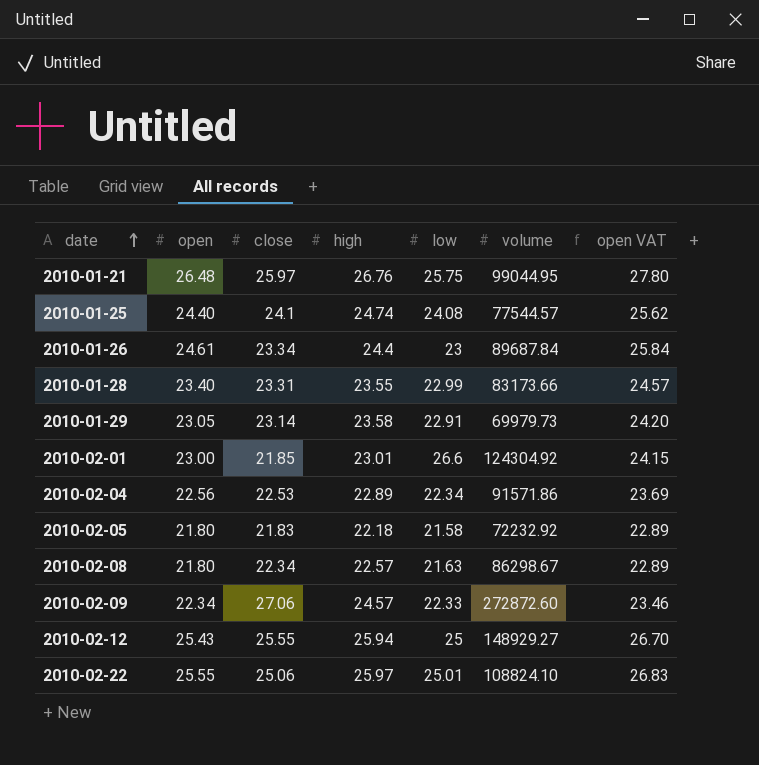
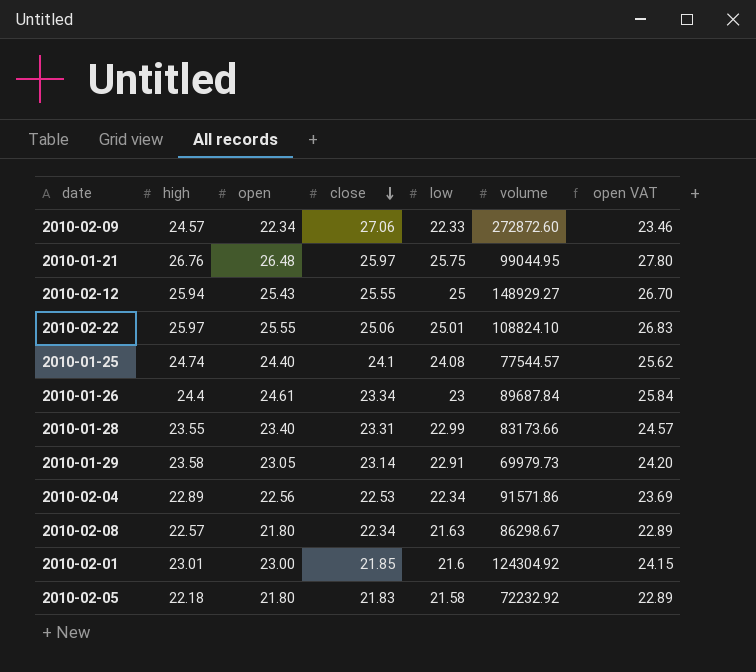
row order: date ascending -> close descending
column high | position: 4 -> 2
2010-02-01 | low: 26.6 -> 21.6

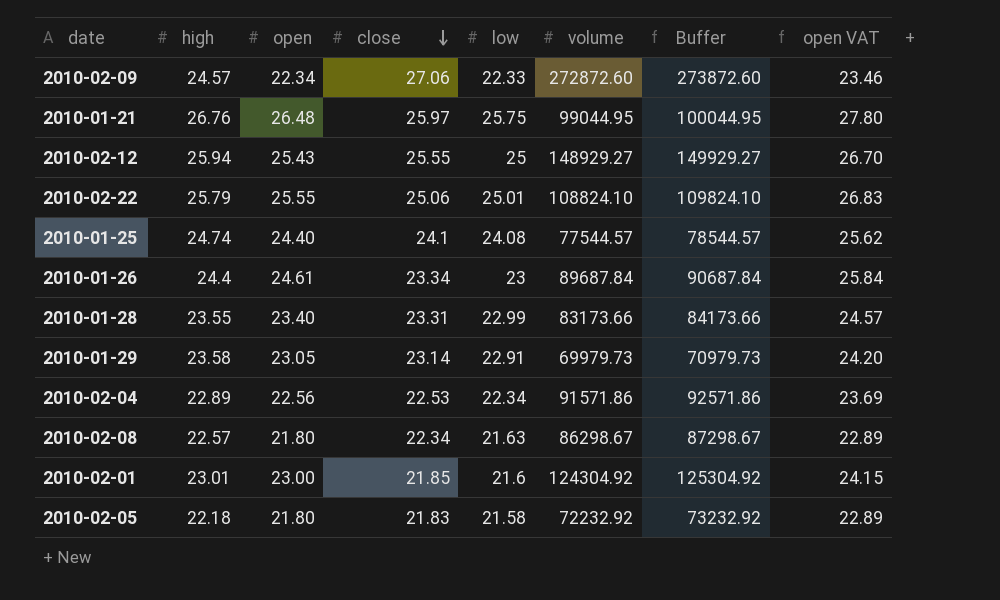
column Buffer | formula: none -> [volume] + 1000
2010-02-22 | high: 25.97 -> 25.79

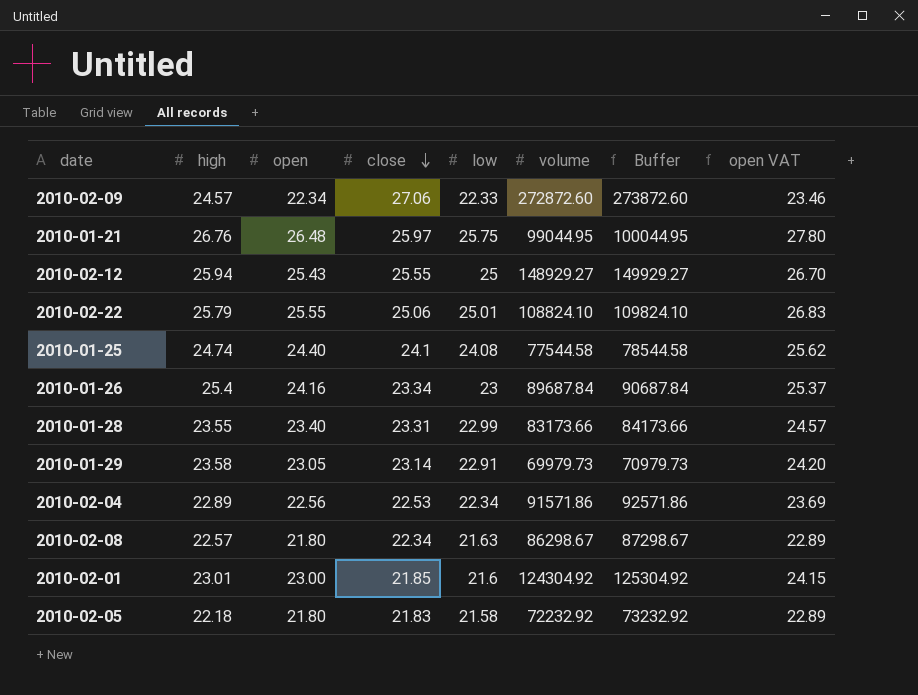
2010-01-25 | volume: 77544.57 -> 77544.58
2010-01-25 | Buffer: 78544.57 -> 78544.58
2010-01-26 | high: 24.4 -> 25.4
2010-01-26 | open: 24.61 -> 24.16
2010-01-26 | open VAT: 25.84 -> 25.37

